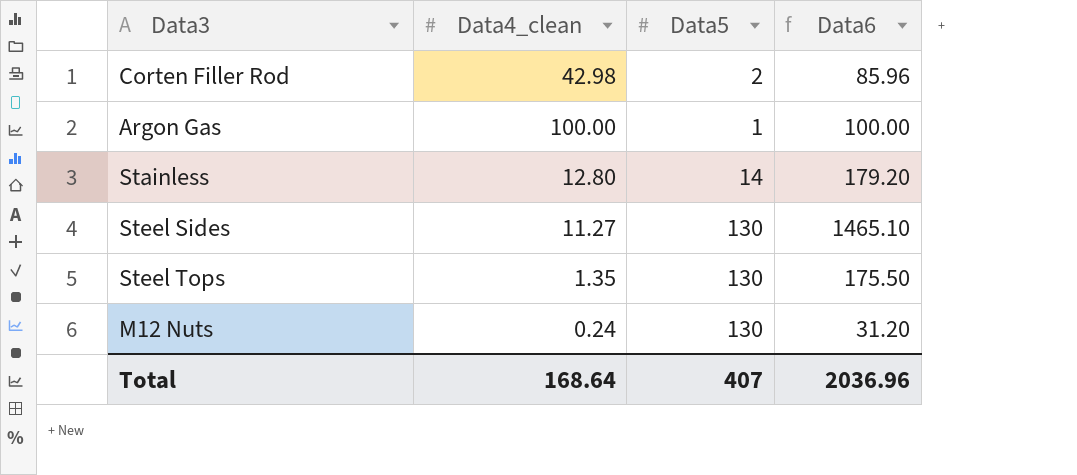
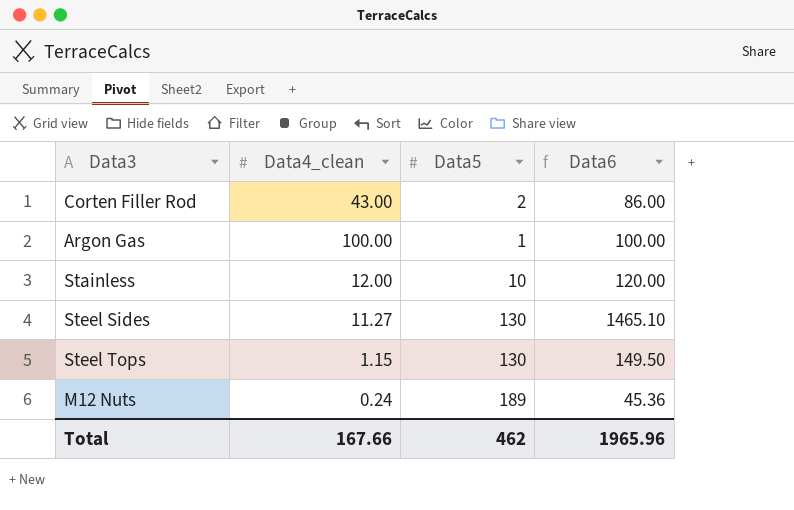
Corten Filler Rod | Data4_clean: 42.98 -> 43.00
Corten Filler Rod | Data6: 85.96 -> 86.00
Stainless | Data4_clean: 12.80 -> 12.00
Stainless | Data5: 14 -> 10
Stainless | Data6: 179.20 -> 120.00
Steel Tops | Data4_clean: 1.35 -> 1.15
Steel Tops | Data6: 175.50 -> 149.50
M12 Nuts | Data5: 130 -> 189
M12 Nuts | Data6: 31.20 -> 45.36
Total | Data4_clean: 168.64 -> 167.66
Total | Data5: 407 -> 462
Total | Data6: 2036.96 -> 1965.96

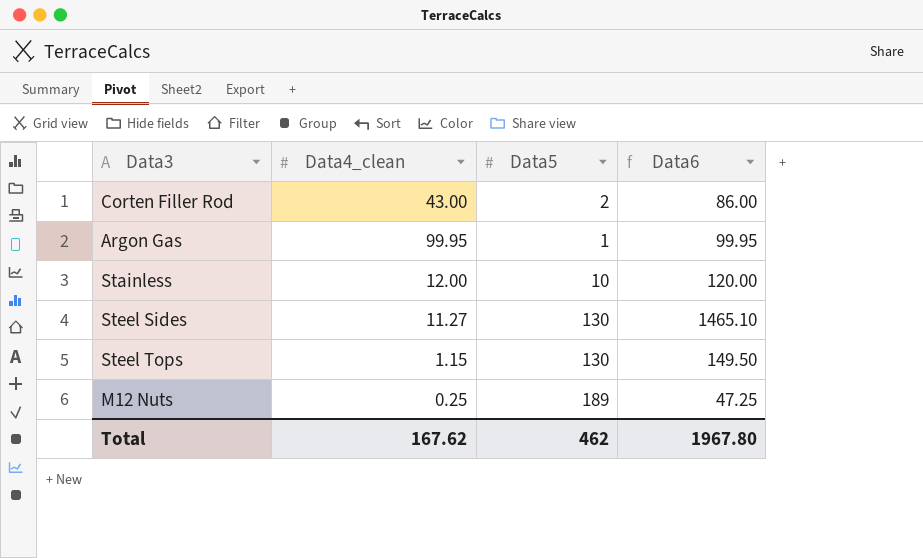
Argon Gas | Data4_clean: 100.00 -> 99.95
Argon Gas | Data6: 100.00 -> 99.95
M12 Nuts | Data4_clean: 0.24 -> 0.25
M12 Nuts | Data6: 45.36 -> 47.25
Total | Data4_clean: 167.66 -> 167.62
Total | Data6: 1965.96 -> 1967.80

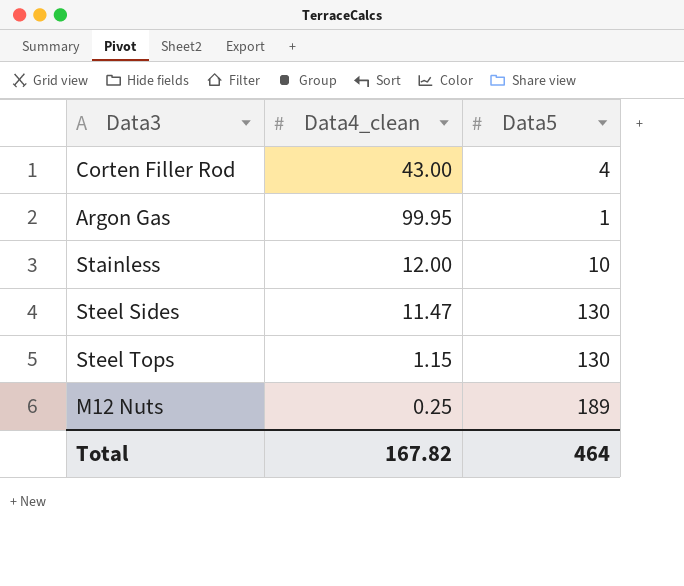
column Data6 | formula: [Data4_clean] * [Data5] -> none
Corten Filler Rod | Data5: 2 -> 4
Steel Sides | Data4_clean: 11.27 -> 11.47
Total | Data4_clean: 167.62 -> 167.82
Total | Data5: 462 -> 464

